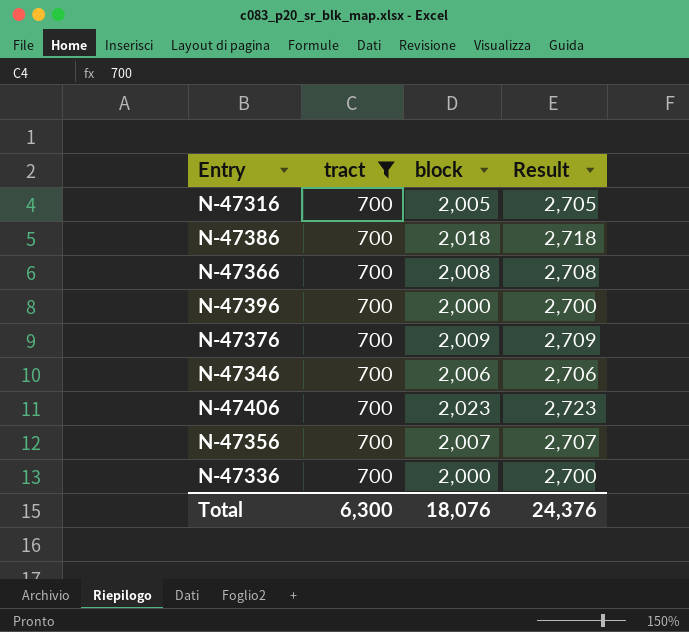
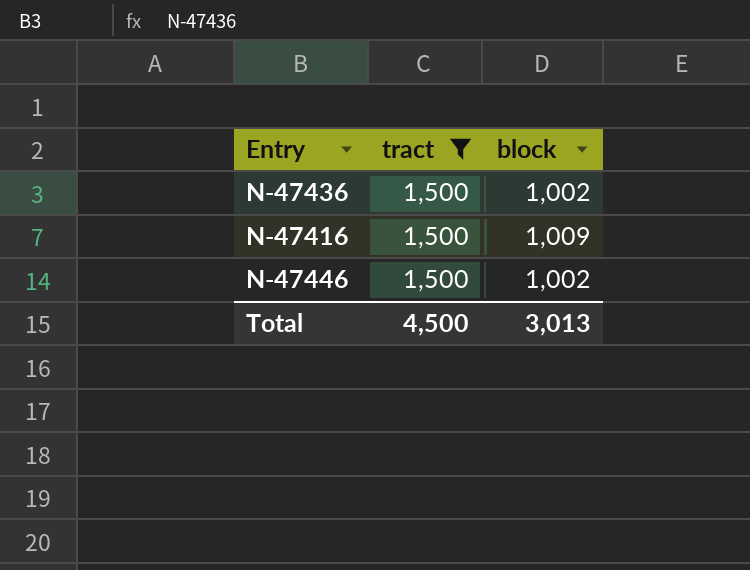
filter: tract = 700 -> tract = 1,500
column Result | formula: [tract] + [block] -> none
Total | tract: 6,300 -> 4,500
Total | block: 18,076 -> 3,013

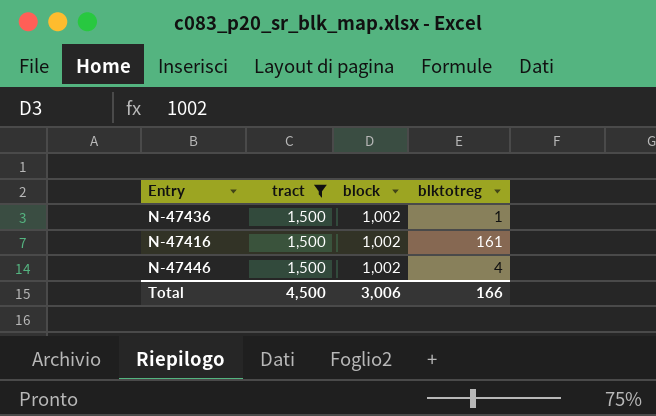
column blktotreg | position: none -> 4
N-47416 | block: 1,009 -> 1,002
Total | block: 3,013 -> 3,006

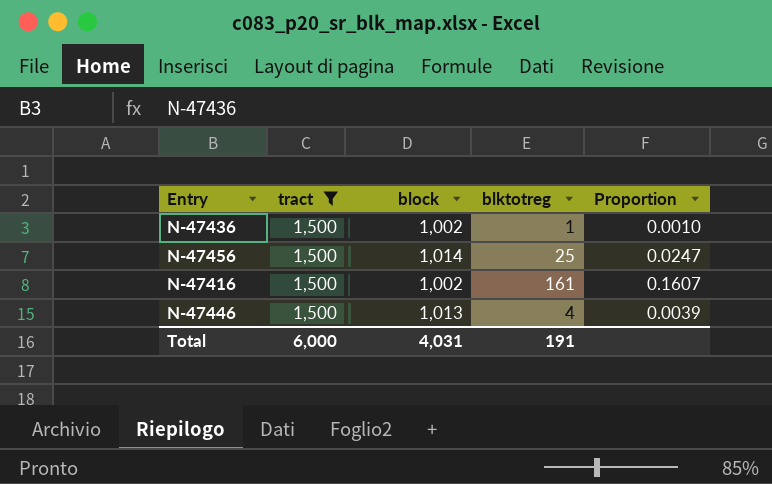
column Proportion | formula: none -> [blktotreg] / [block]
row N-47456: none -> 1,500 | 1,014 | 25 | 0.0247
N-47446 | block: 1,002 -> 1,013
Total | tract: 4,500 -> 6,000
Total | block: 3,006 -> 4,031
Total | blktotreg: 166 -> 191

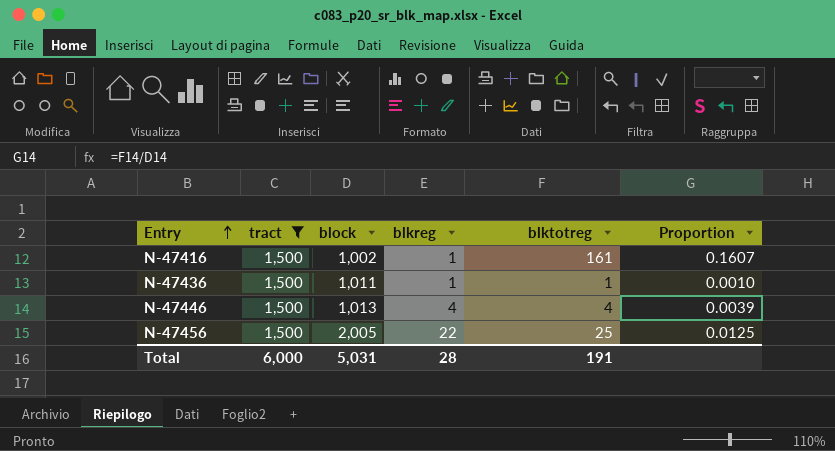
row order: none -> Entry ascending
column blkreg | position: none -> 4
N-47436 | block: 1,002 -> 1,011
N-47456 | block: 1,014 -> 2,005
N-47456 | Proportion: 0.0247 -> 0.0125
Total | block: 4,031 -> 5,031

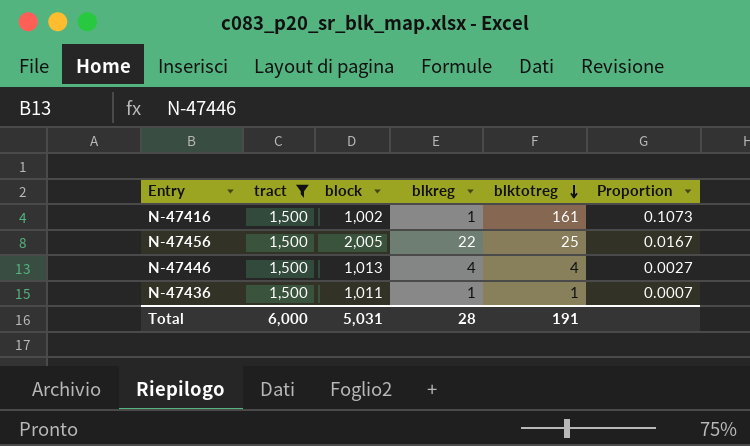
row order: Entry ascending -> blktotreg descending
column Proportion | formula: [blktotreg] / [block] -> [blktotreg] / [tract]

